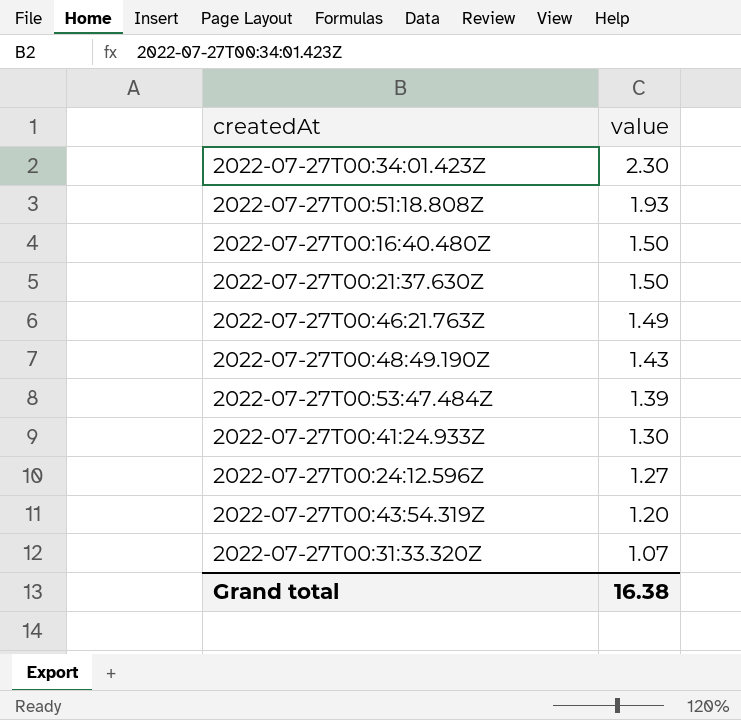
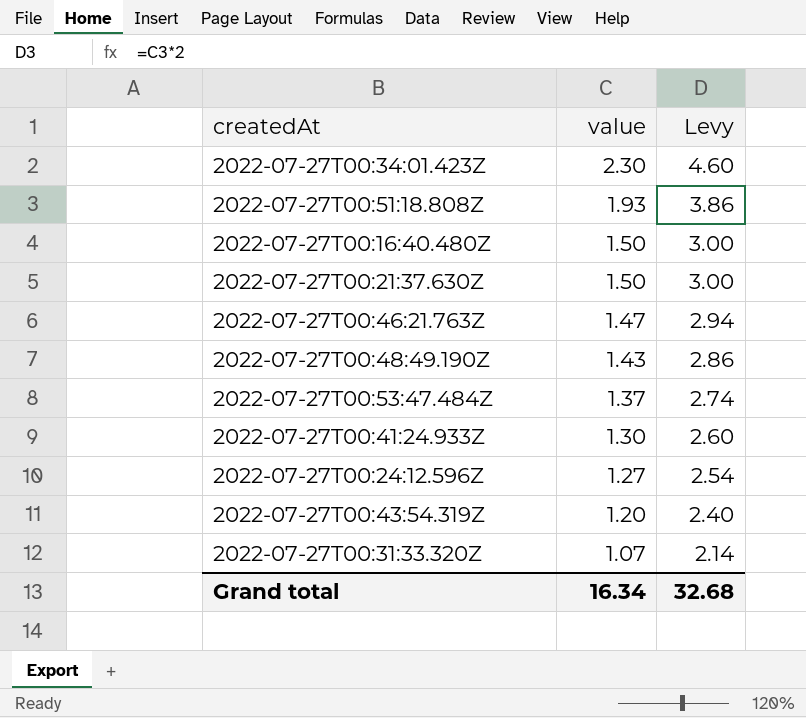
column Levy | formula: none -> [value] * 2
2022-07-27T00:46:21.763Z | value: 1.49 -> 1.47
2022-07-27T00:53:47.484Z | value: 1.39 -> 1.37
Grand total | value: 16.38 -> 16.34

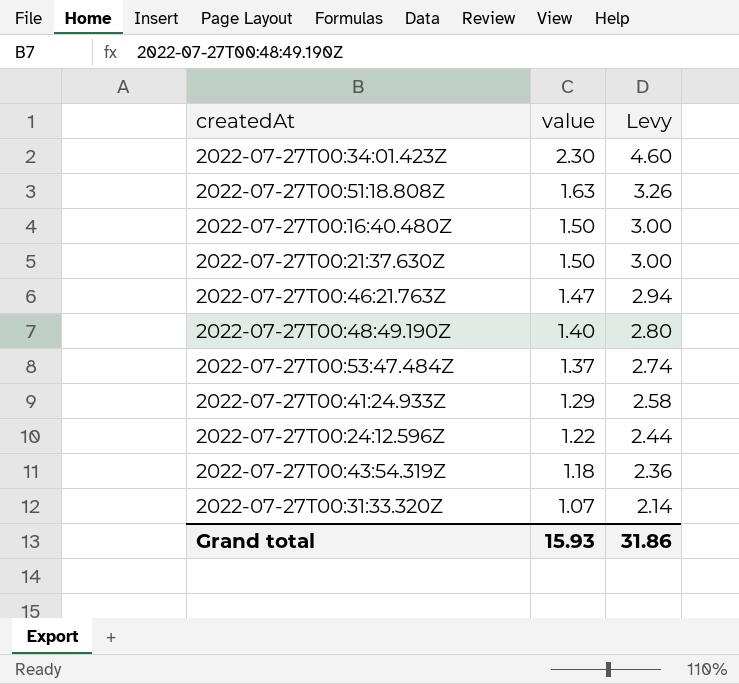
2022-07-27T00:51:18.808Z | value: 1.93 -> 1.63
2022-07-27T00:51:18.808Z | Levy: 3.86 -> 3.26
2022-07-27T00:48:49.190Z | value: 1.43 -> 1.40
2022-07-27T00:48:49.190Z | Levy: 2.86 -> 2.80
2022-07-27T00:41:24.933Z | value: 1.30 -> 1.29
2022-07-27T00:41:24.933Z | Levy: 2.60 -> 2.58
2022-07-27T00:24:12.596Z | value: 1.27 -> 1.22
2022-07-27T00:24:12.596Z | Levy: 2.54 -> 2.44
2022-07-27T00:43:54.319Z | value: 1.20 -> 1.18
2022-07-27T00:43:54.319Z | Levy: 2.40 -> 2.36
Grand total | value: 16.34 -> 15.93
Grand total | Levy: 32.68 -> 31.86

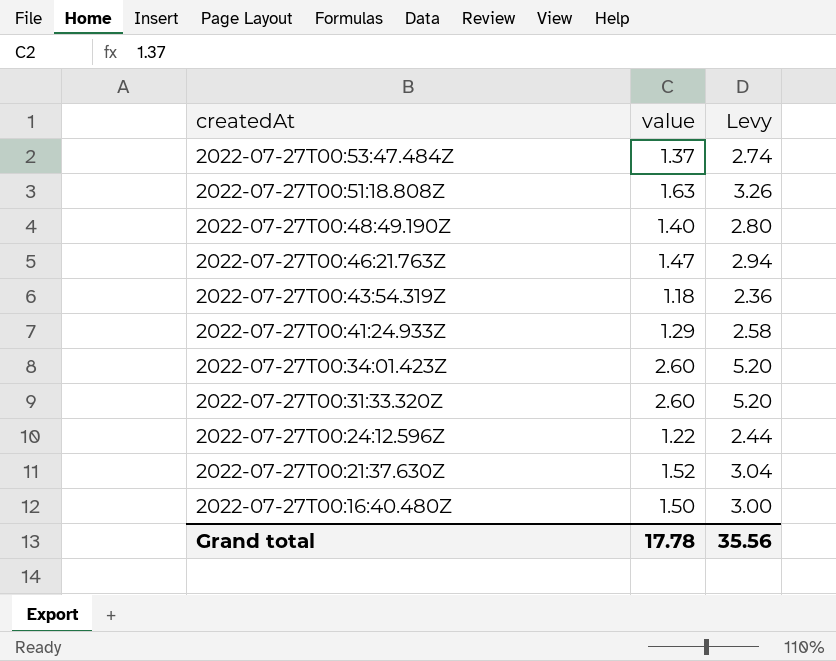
row order: value descending -> createdAt descending
2022-07-27T00:34:01.423Z | value: 2.30 -> 2.60
2022-07-27T00:34:01.423Z | Levy: 4.60 -> 5.20
2022-07-27T00:31:33.320Z | value: 1.07 -> 2.60
2022-07-27T00:31:33.320Z | Levy: 2.14 -> 5.20
2022-07-27T00:21:37.630Z | value: 1.50 -> 1.52
2022-07-27T00:21:37.630Z | Levy: 3.00 -> 3.04
Grand total | value: 15.93 -> 17.78
Grand total | Levy: 31.86 -> 35.56

